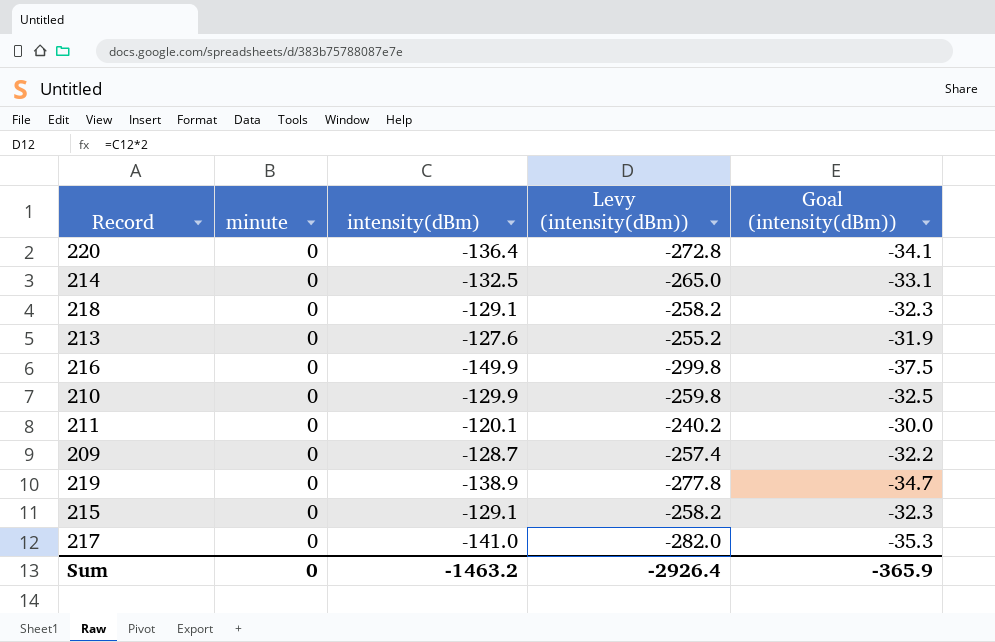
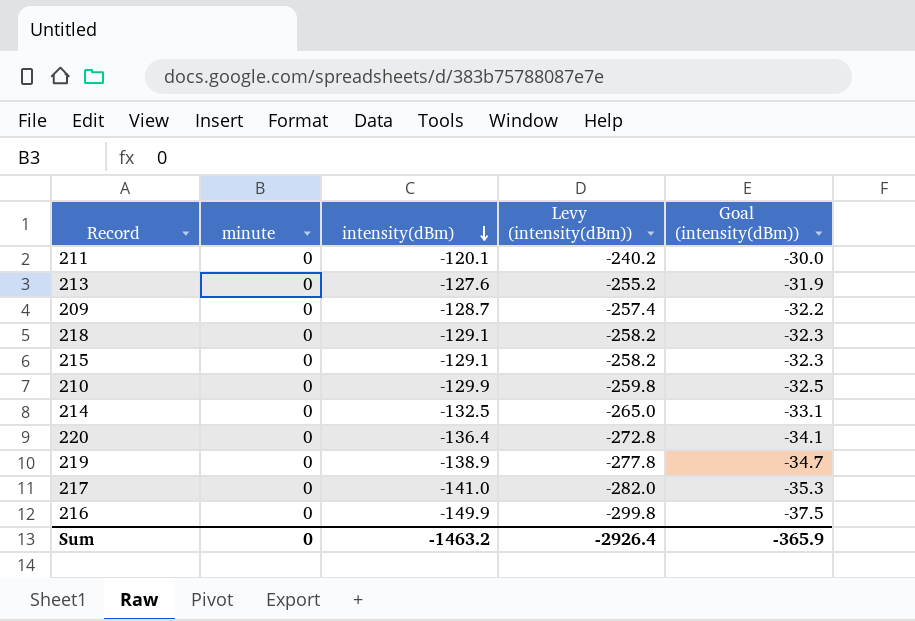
row order: none -> intensity(dBm) descending

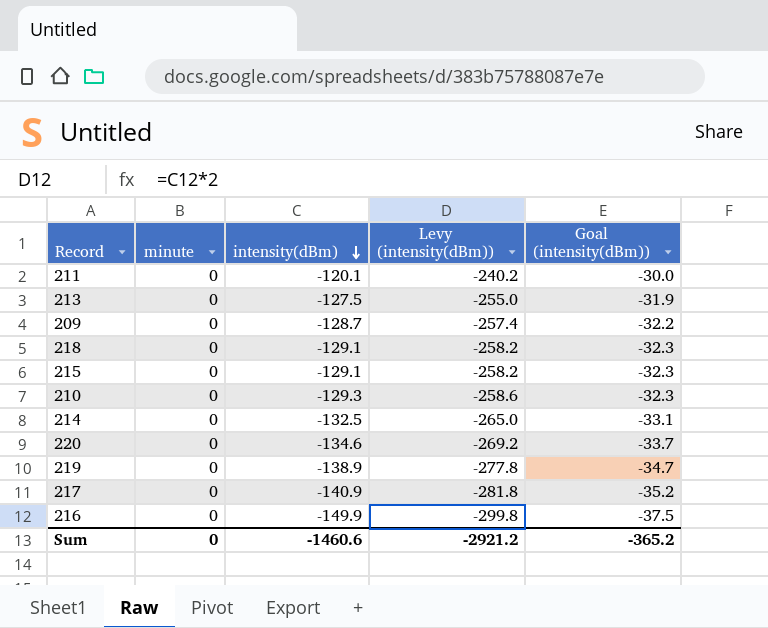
213 | intensity(dBm): -127.6 -> -127.5
213 | Levy (intensity(dBm)): -255.2 -> -255.0
210 | intensity(dBm): -129.9 -> -129.3
210 | Levy (intensity(dBm)): -259.8 -> -258.6
210 | Goal (intensity(dBm)): -32.5 -> -32.3
220 | intensity(dBm): -136.4 -> -134.6
220 | Levy (intensity(dBm)): -272.8 -> -269.2
220 | Goal (intensity(dBm)): -34.1 -> -33.7
217 | intensity(dBm): -141.0 -> -140.9
217 | Levy (intensity(dBm)): -282.0 -> -281.8
217 | Goal (intensity(dBm)): -35.3 -> -35.2
Sum | intensity(dBm): -1463.2 -> -1460.6
Sum | Levy (intensity(dBm)): -2926.4 -> -2921.2
Sum | Goal (intensity(dBm)): -365.9 -> -365.2

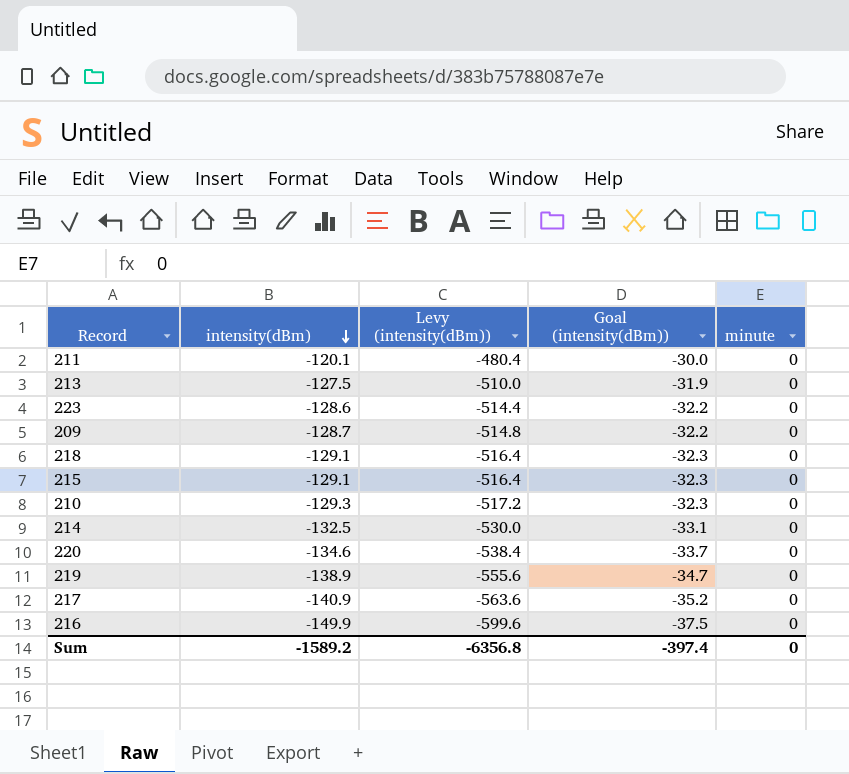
column Levy (intensity(dBm)) | formula: [intensity(dBm)] * 2 -> [intensity(dBm)] * 4
column minute | position: 2 -> 5
row 223: none -> -128.6 | -514.4 | -32.2 | 0
Sum | intensity(dBm): -1460.6 -> -1589.2
Sum | Levy (intensity(dBm)): -2921.2 -> -6356.8
Sum | Goal (intensity(dBm)): -365.2 -> -397.4

